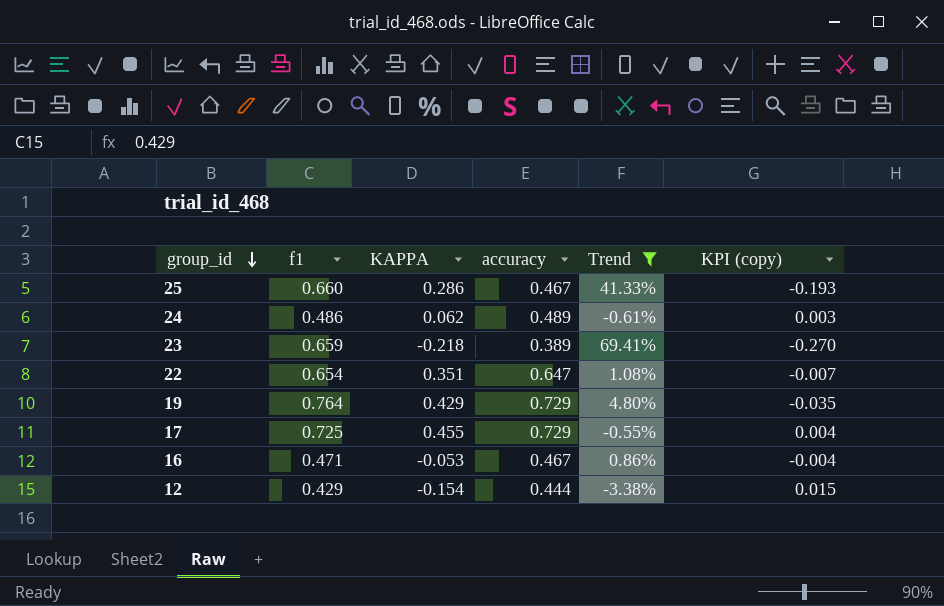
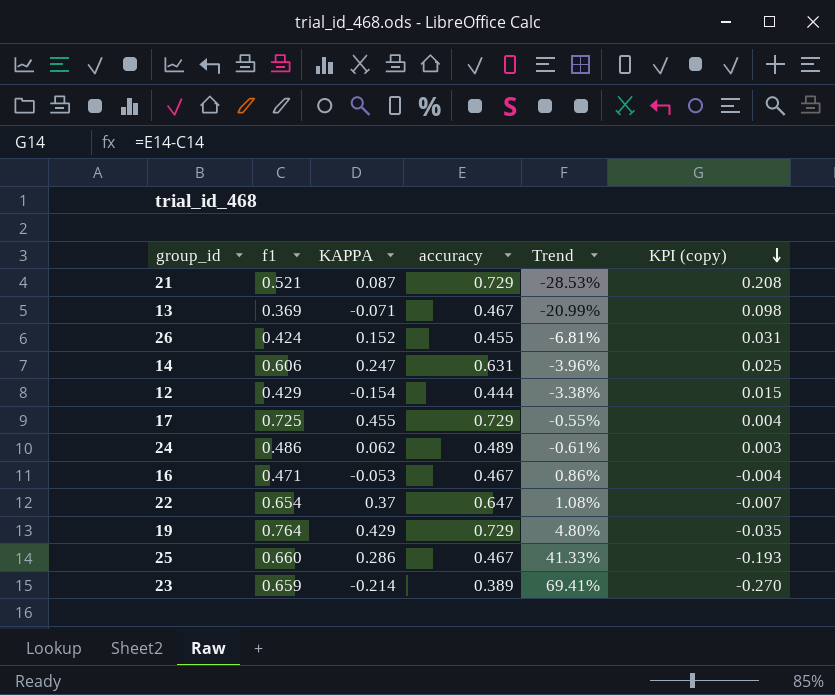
filter: Trend >= -3.38% -> none
row order: group_id descending -> KPI (copy) descending
22 | KAPPA: 0.351 -> 0.37
23 | KAPPA: -0.218 -> -0.214

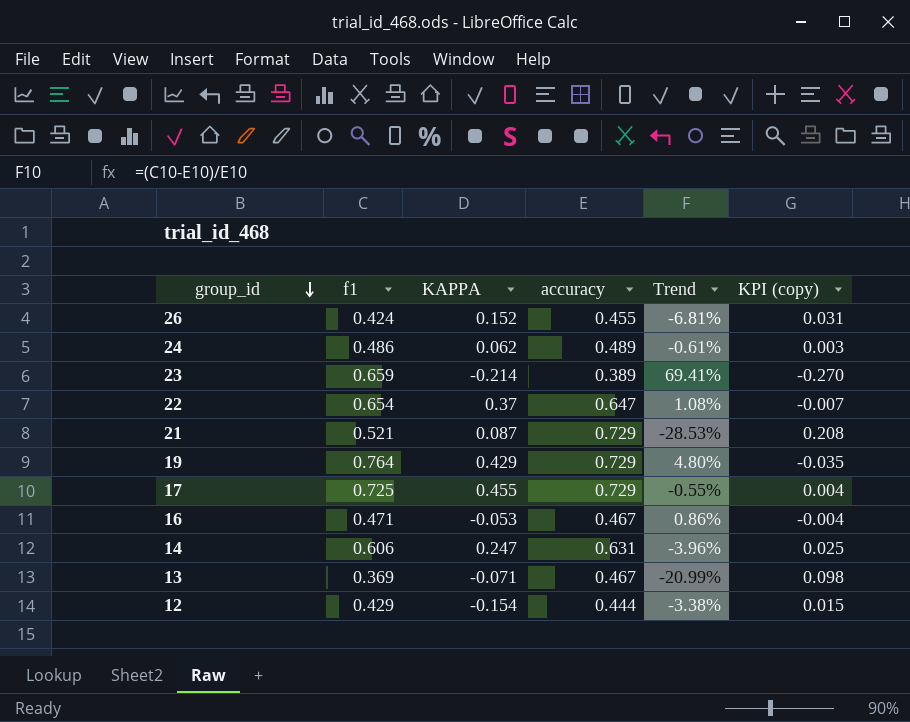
row order: KPI (copy) descending -> group_id descending
row 25: 0.660 | 0.286 | 0.467 | 41.33% | -0.193 -> none

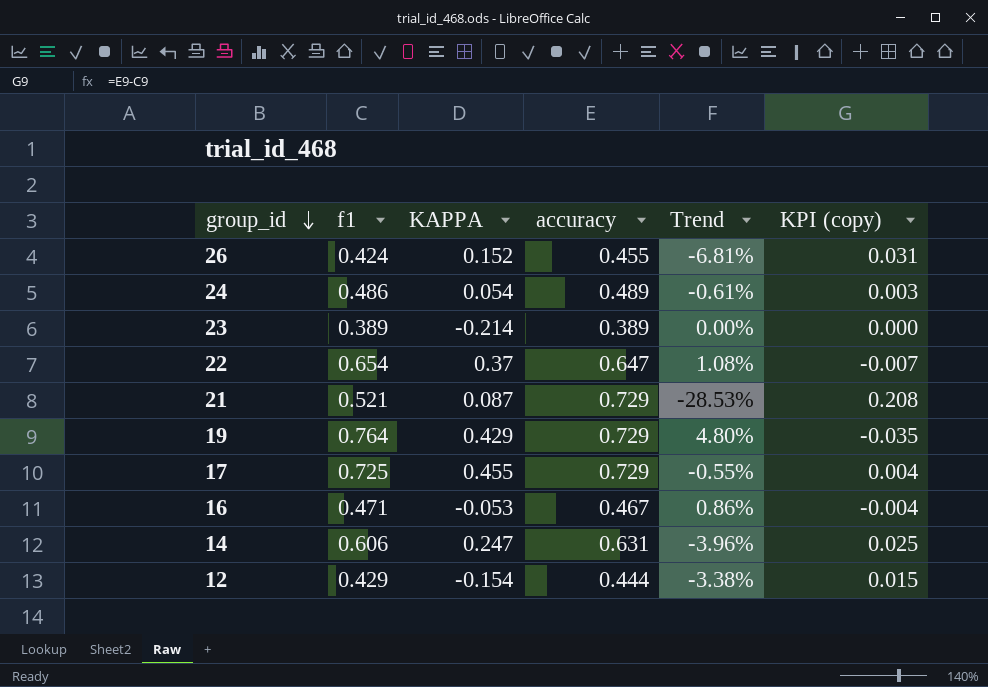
row 13: 0.369 | -0.071 | 0.467 | -20.99% | 0.098 -> none
24 | KAPPA: 0.062 -> 0.054
23 | f1: 0.659 -> 0.389
23 | Trend: 69.41% -> 0.00%
23 | KPI (copy): -0.270 -> 0.000

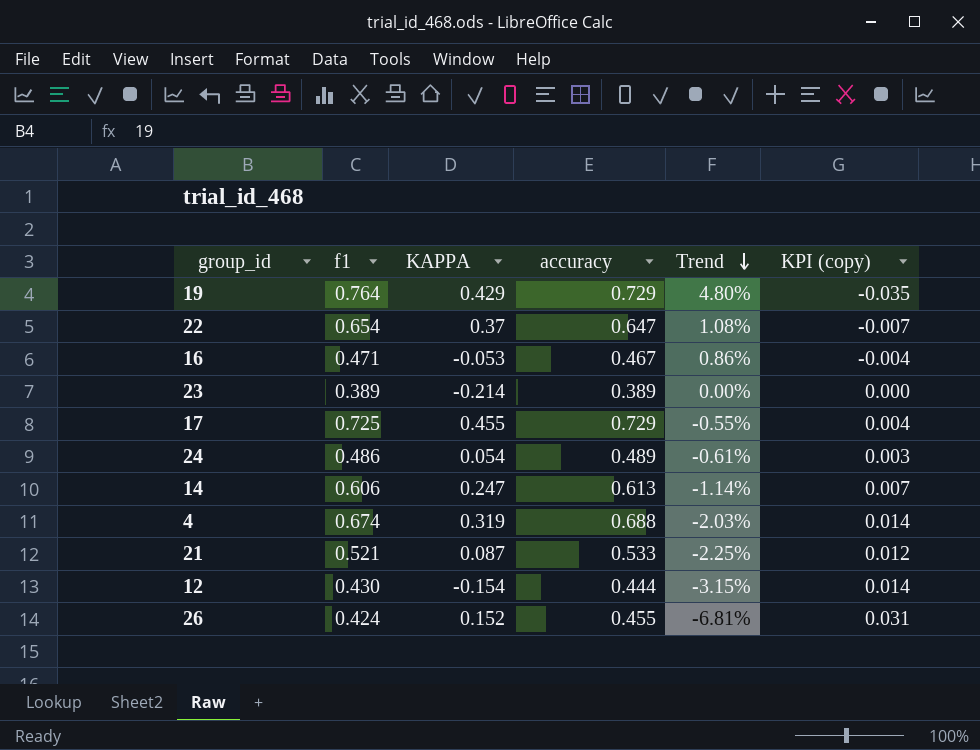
row order: group_id descending -> Trend descending
14 | accuracy: 0.631 -> 0.613
14 | Trend: -3.96% -> -1.14%
14 | KPI (copy): 0.025 -> 0.007
row 4: none -> 0.674 | 0.319 | 0.688 | -2.03% | 0.014
21 | accuracy: 0.729 -> 0.533
21 | Trend: -28.53% -> -2.25%
21 | KPI (copy): 0.208 -> 0.012
12 | f1: 0.429 -> 0.430
12 | Trend: -3.38% -> -3.15%
12 | KPI (copy): 0.015 -> 0.014

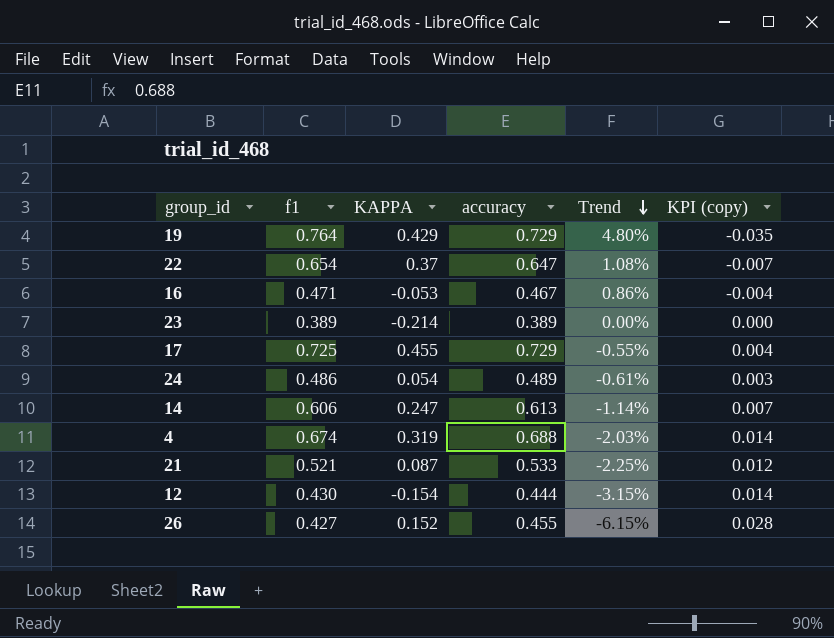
26 | f1: 0.424 -> 0.427
26 | Trend: -6.81% -> -6.15%
26 | KPI (copy): 0.031 -> 0.028

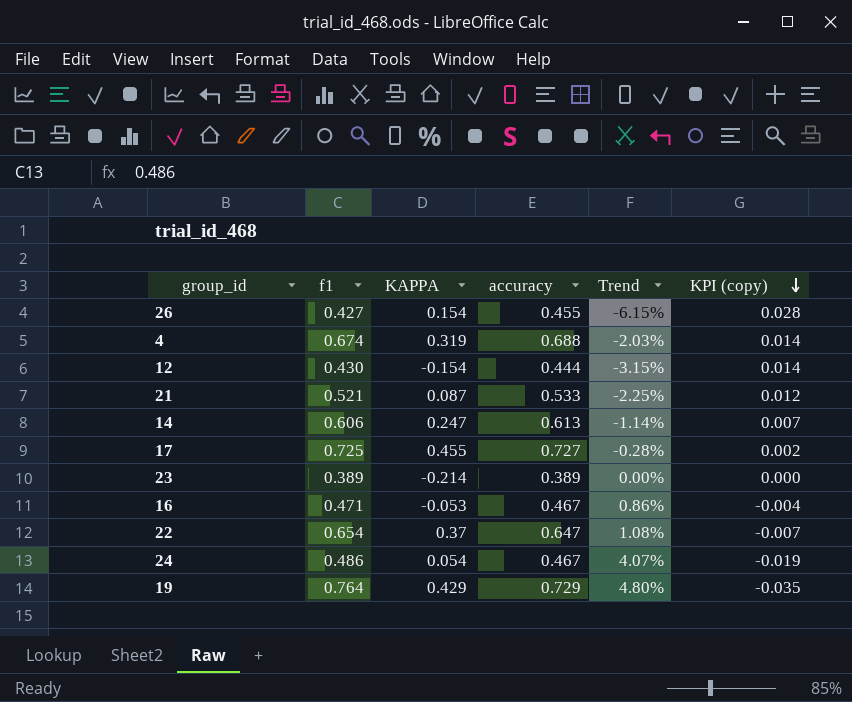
row order: Trend descending -> KPI (copy) descending
26 | KAPPA: 0.152 -> 0.154
17 | accuracy: 0.729 -> 0.727
17 | Trend: -0.55% -> -0.28%
17 | KPI (copy): 0.004 -> 0.002
24 | accuracy: 0.489 -> 0.467
24 | Trend: -0.61% -> 4.07%
24 | KPI (copy): 0.003 -> -0.019

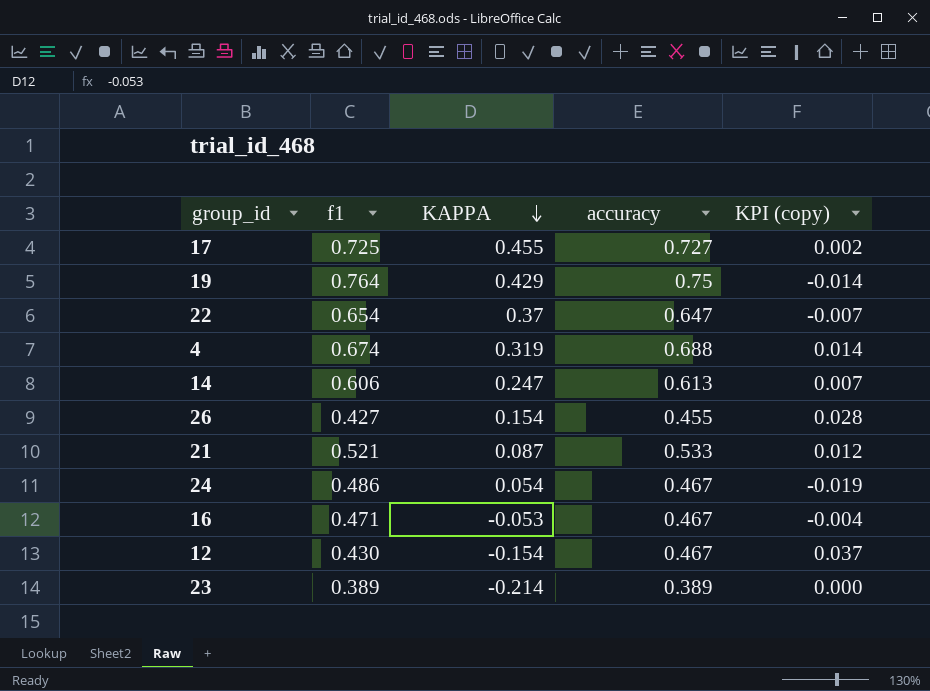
row order: KPI (copy) descending -> KAPPA descending
column Trend | formula: ([f1] - [accuracy]) / [accuracy] -> none
19 | accuracy: 0.729 -> 0.75
19 | KPI (copy): -0.035 -> -0.014
12 | accuracy: 0.444 -> 0.467
12 | KPI (copy): 0.014 -> 0.037

